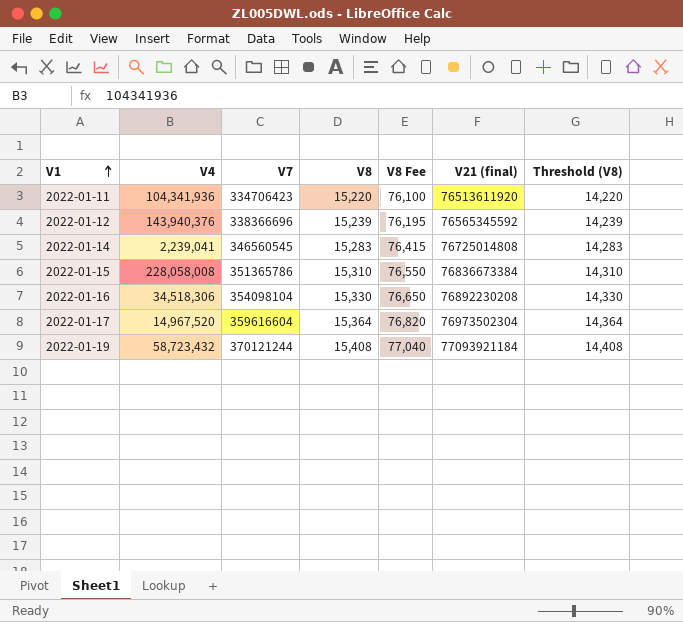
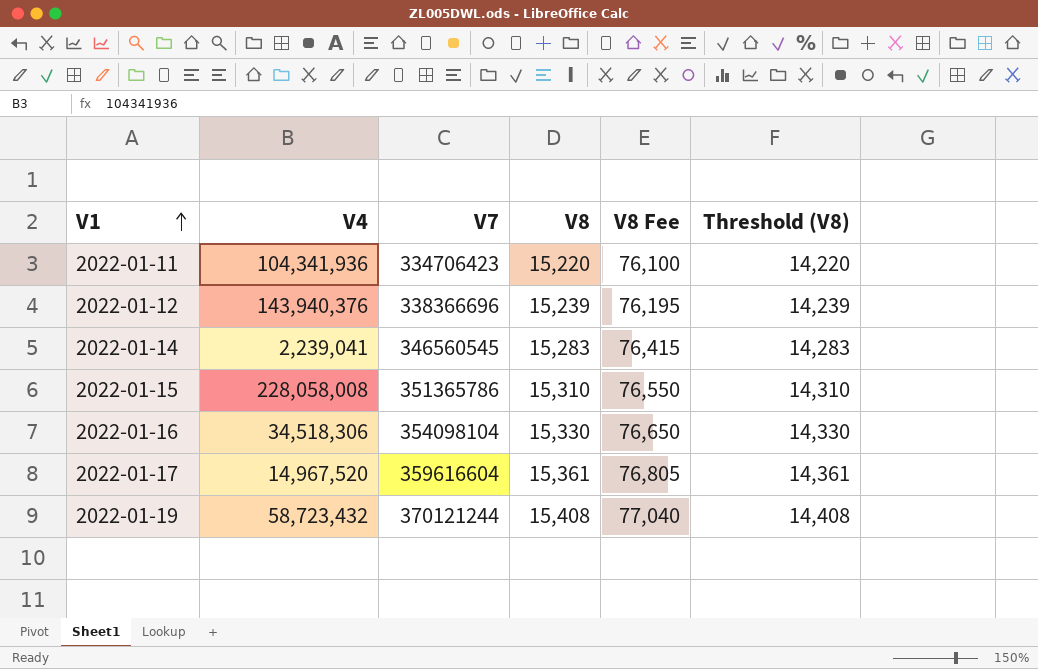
column V21 (final) | position: 6 -> none
2022-01-17 | V8: 15,364 -> 15,361
2022-01-17 | V8 Fee: 76,820 -> 76,805
2022-01-17 | Threshold (V8): 14,364 -> 14,361

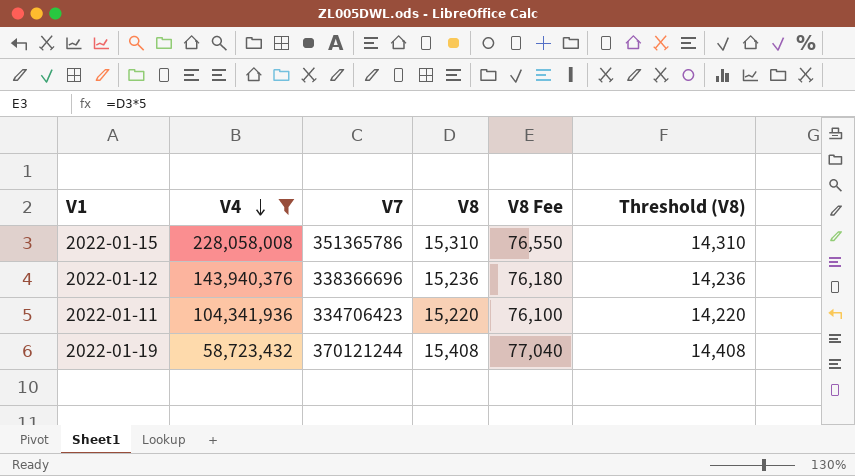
filter: none -> V4 >= 58,723,432
row order: V1 ascending -> V4 descending
2022-01-12 | V8: 15,239 -> 15,236
2022-01-12 | V8 Fee: 76,195 -> 76,180
2022-01-12 | Threshold (V8): 14,239 -> 14,236

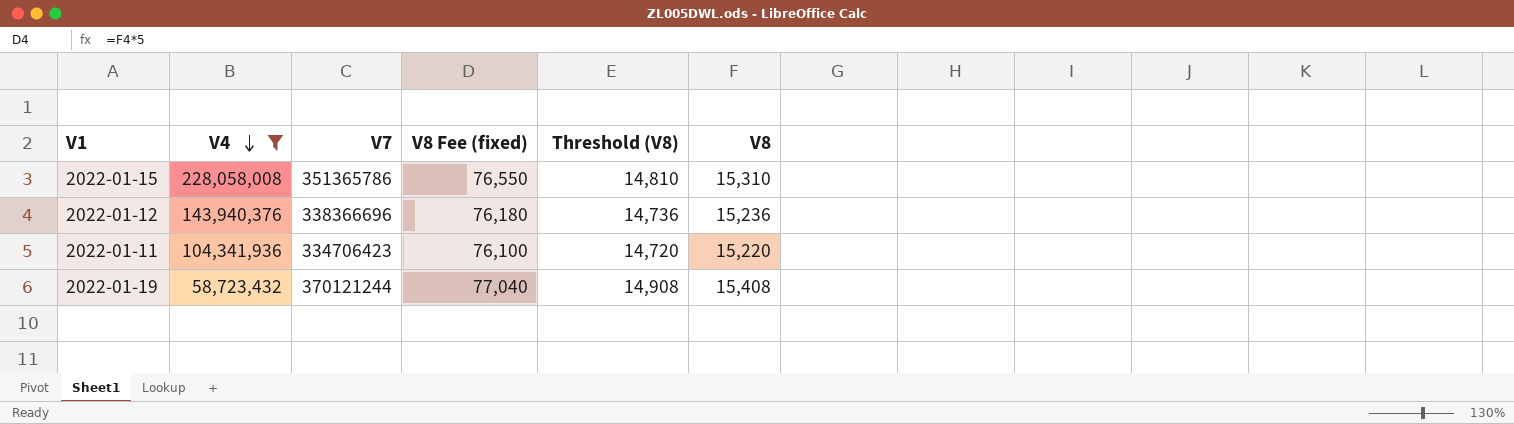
column name: V8 Fee -> V8 Fee (fixed)
column Threshold (V8) | formula: [V8] - 1000 -> [V8] - 500
column V8 | position: 4 -> 6

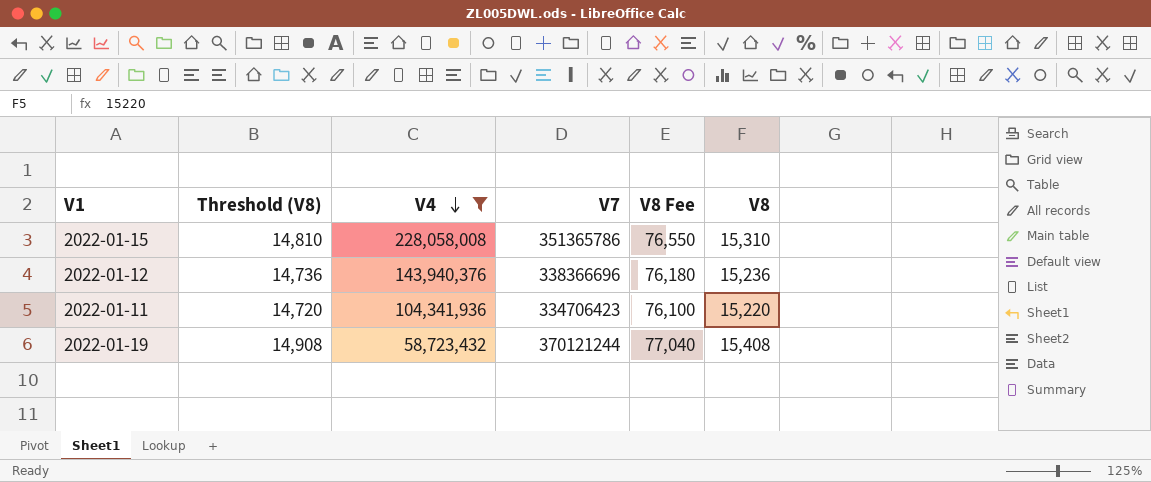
column Threshold (V8) | position: 5 -> 2
column name: V8 Fee (fixed) -> V8 Fee

